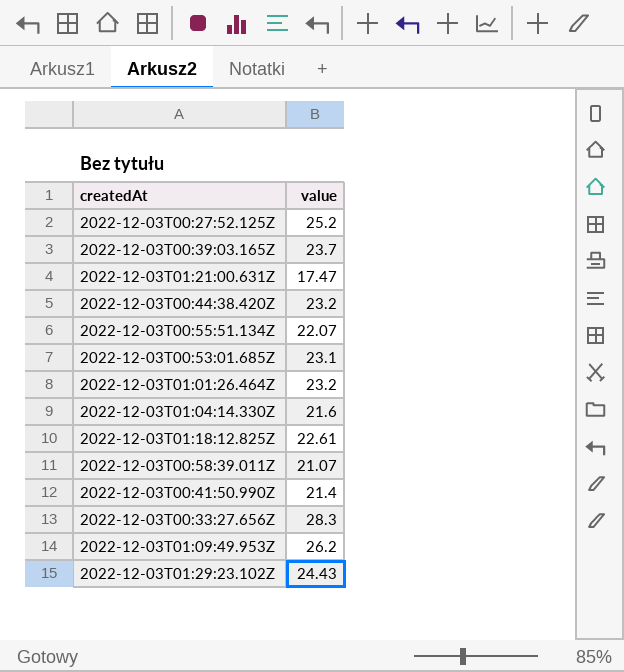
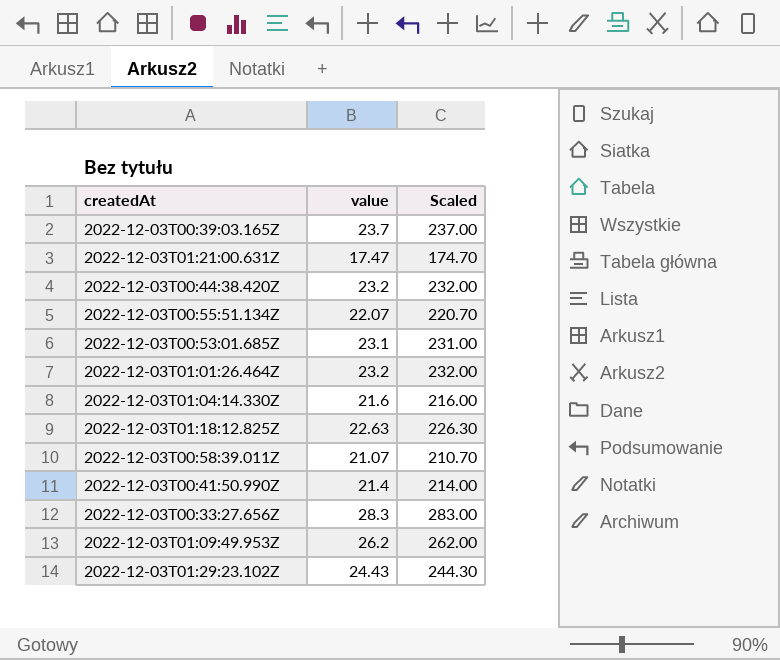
column Scaled | formula: none -> [value] * 10
row 2022-12-03T00:27:52.125Z: 25.2 -> none
2022-12-03T01:18:12.825Z | value: 22.61 -> 22.63

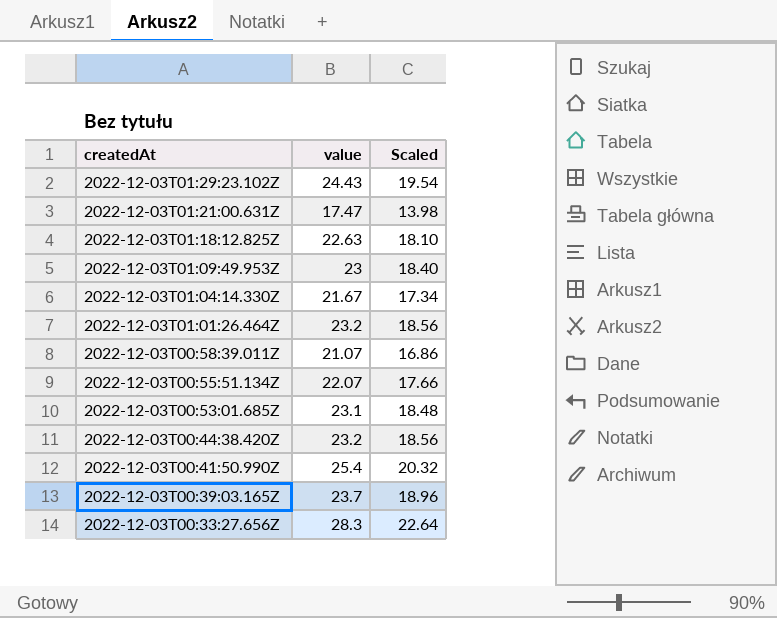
row order: none -> createdAt descending
column Scaled | formula: [value] * 10 -> [value] * 0.8
2022-12-03T01:09:49.953Z | value: 26.2 -> 23
2022-12-03T01:04:14.330Z | value: 21.6 -> 21.67
2022-12-03T00:41:50.990Z | value: 21.4 -> 25.4

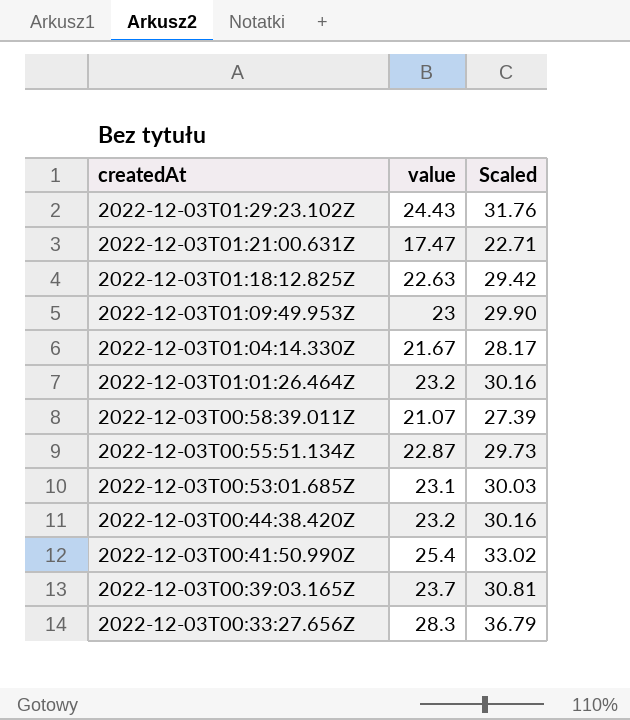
column Scaled | formula: [value] * 0.8 -> [value] * 1.3
2022-12-03T00:55:51.134Z | value: 22.07 -> 22.87

